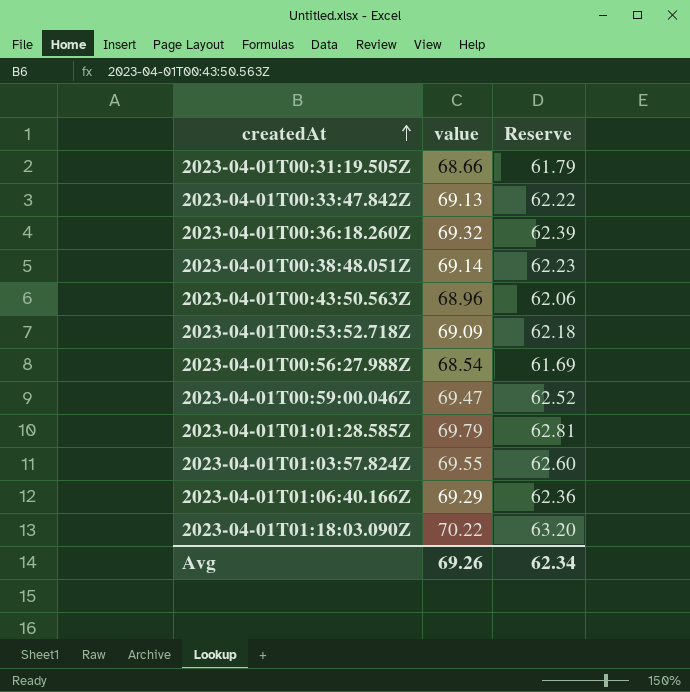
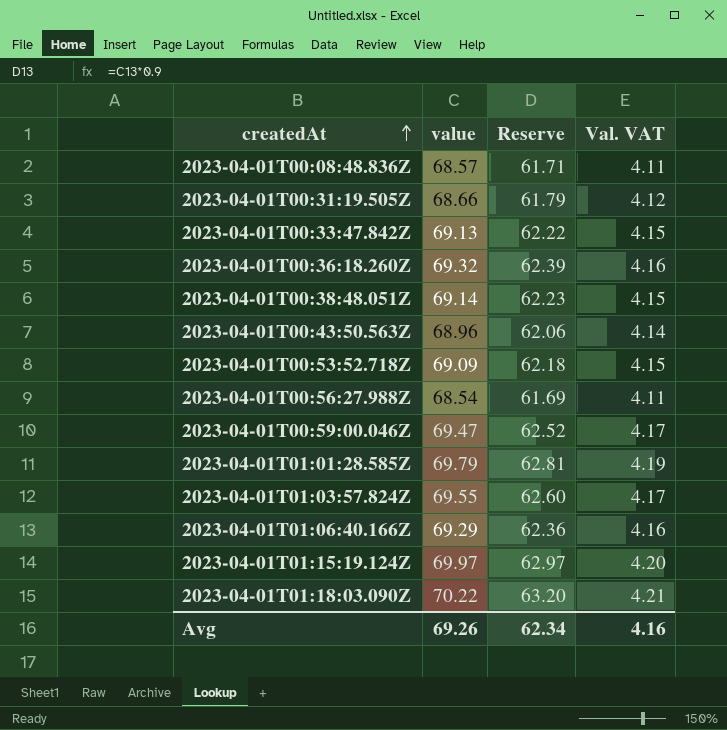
column Val. VAT | formula: none -> [value] * 0.06
row 2023-04-01T00:08:48.836Z: none -> 68.57 | 61.71 | 4.11
row 2023-04-01T01:15:19.124Z: none -> 69.97 | 62.97 | 4.20

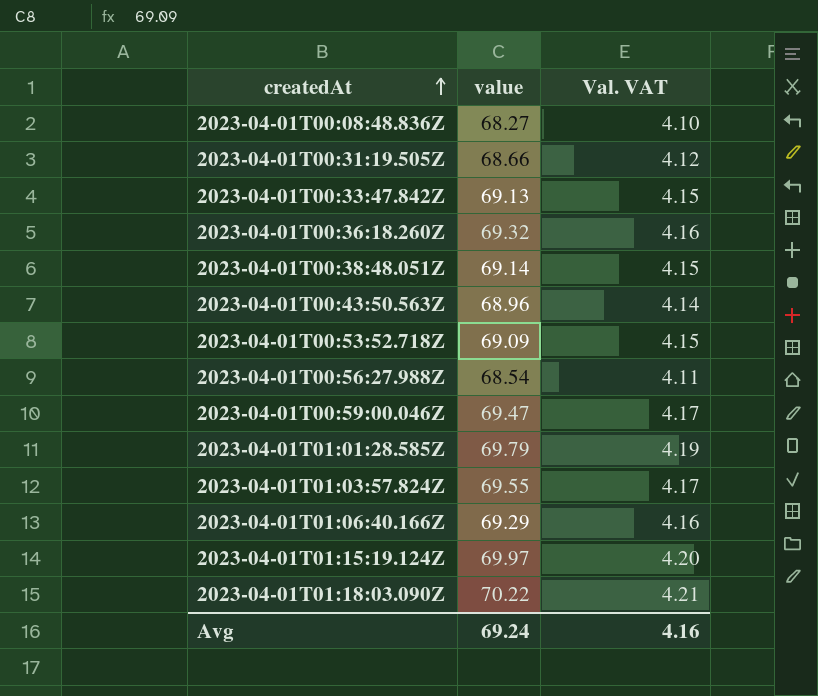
column Reserve | formula: [value] * 0.9 -> none
2023-04-01T00:08:48.836Z | value: 68.57 -> 68.27
2023-04-01T00:08:48.836Z | Val. VAT: 4.11 -> 4.10
Avg | value: 69.26 -> 69.24

